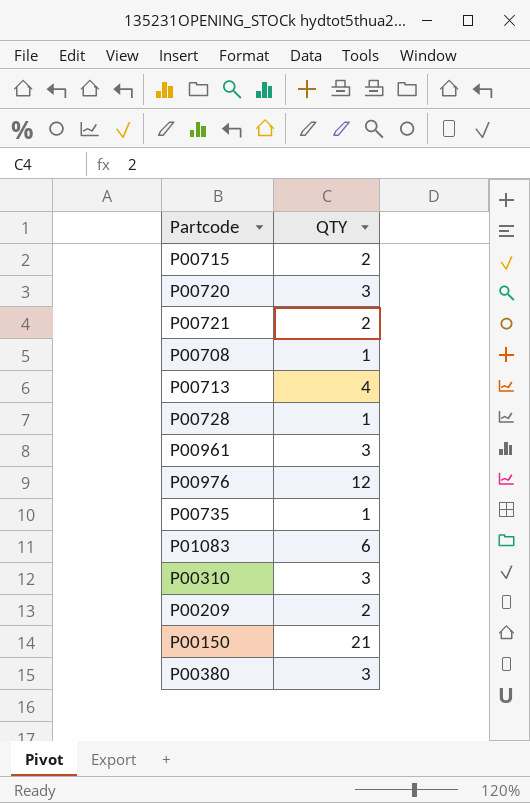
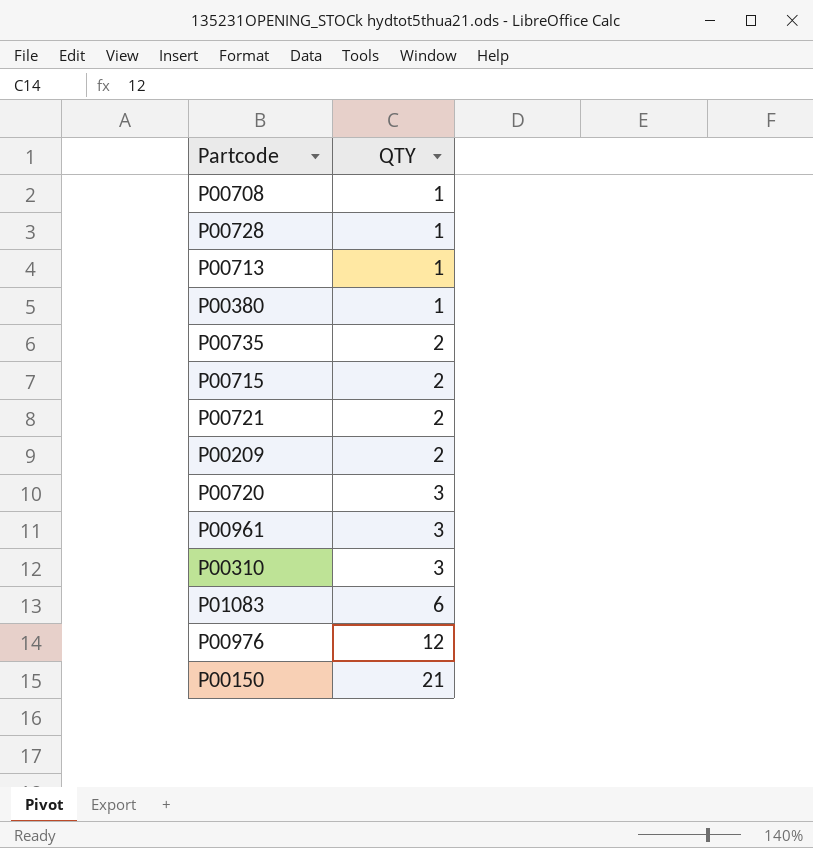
row order: none -> QTY ascending
P00713 | QTY: 4 -> 1
P00380 | QTY: 3 -> 1
P00735 | QTY: 1 -> 2

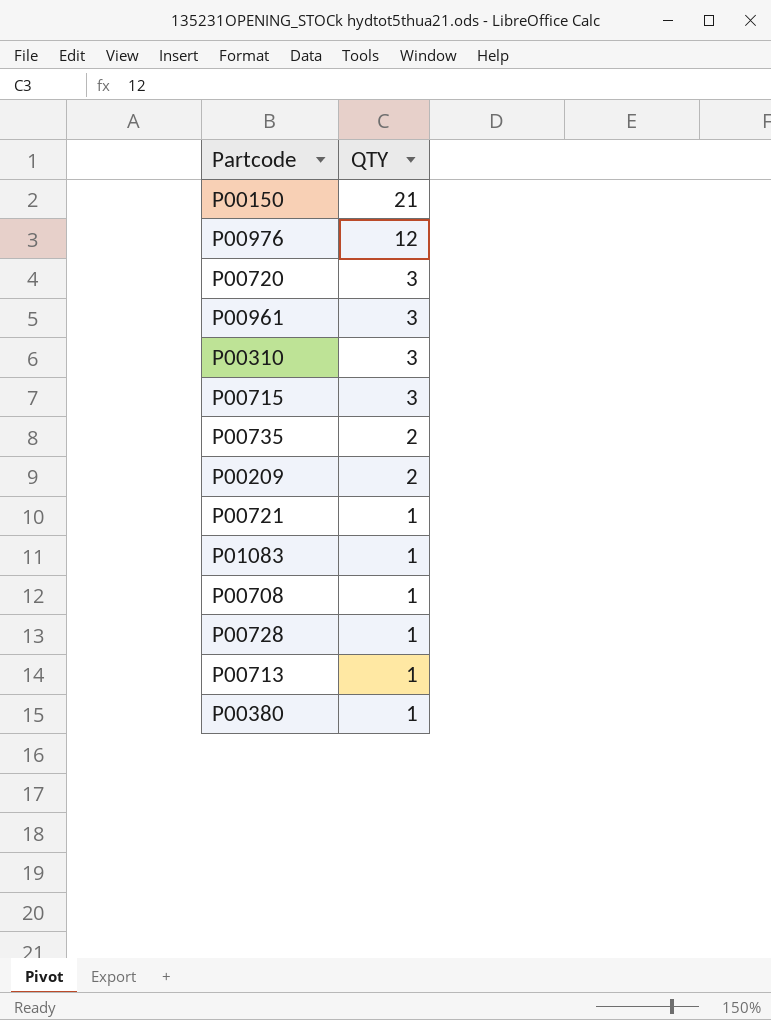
row order: QTY ascending -> QTY descending
P00715 | QTY: 2 -> 3
P00721 | QTY: 2 -> 1
P01083 | QTY: 6 -> 1

